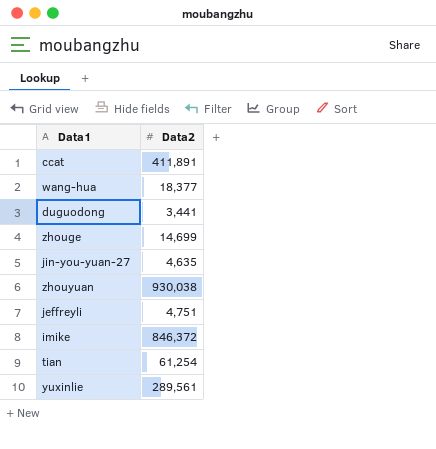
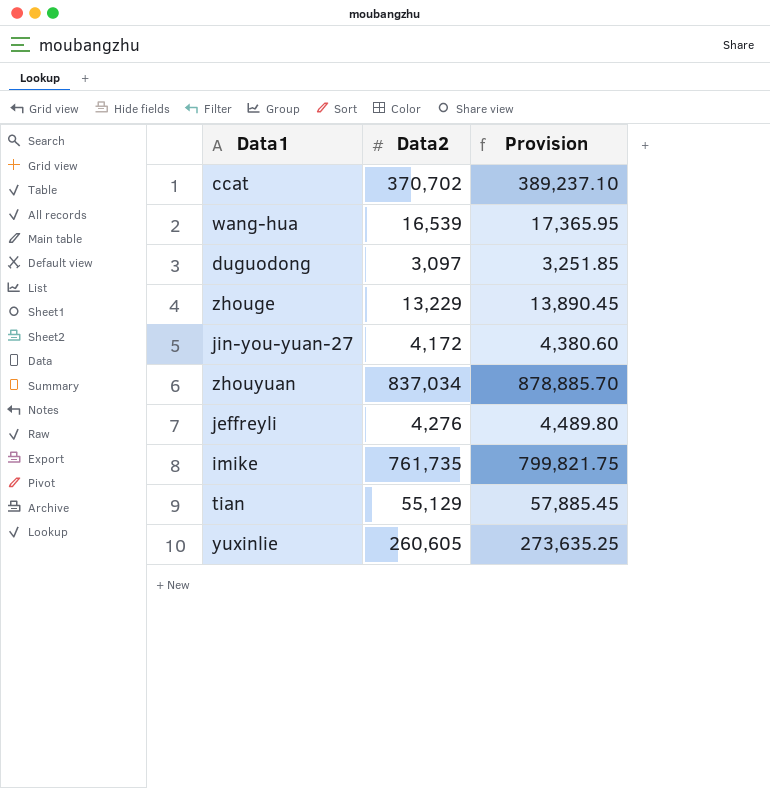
column Provision | formula: none -> [Data2] * 1.05
ccat | Data2: 411,891 -> 370,702
wang-hua | Data2: 18,377 -> 16,539
duguodong | Data2: 3,441 -> 3,097
zhouge | Data2: 14,699 -> 13,229
jin-you-yuan-27 | Data2: 4,635 -> 4,172
zhouyuan | Data2: 930,038 -> 837,034
jeffreyli | Data2: 4,751 -> 4,276
imike | Data2: 846,372 -> 761,735
tian | Data2: 61,254 -> 55,129
yuxinlie | Data2: 289,561 -> 260,605

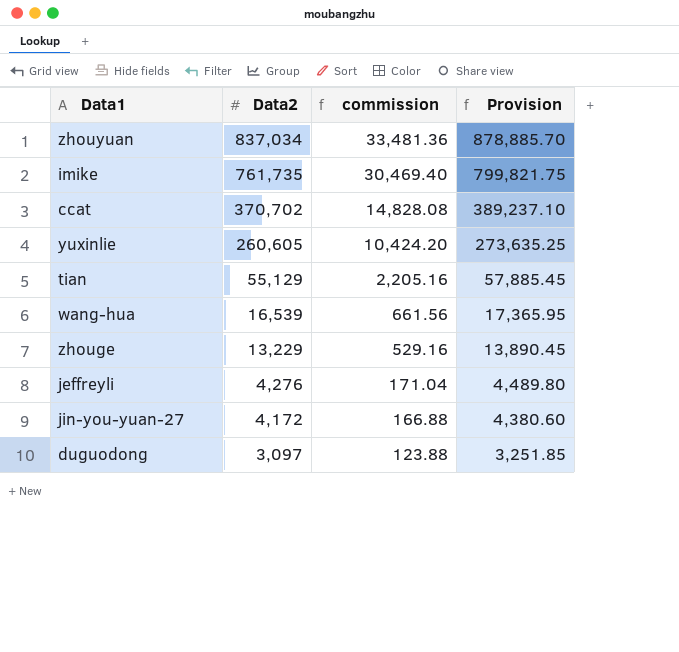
row order: none -> Data2 descending
column commission | formula: none -> [Data2] * 0.04

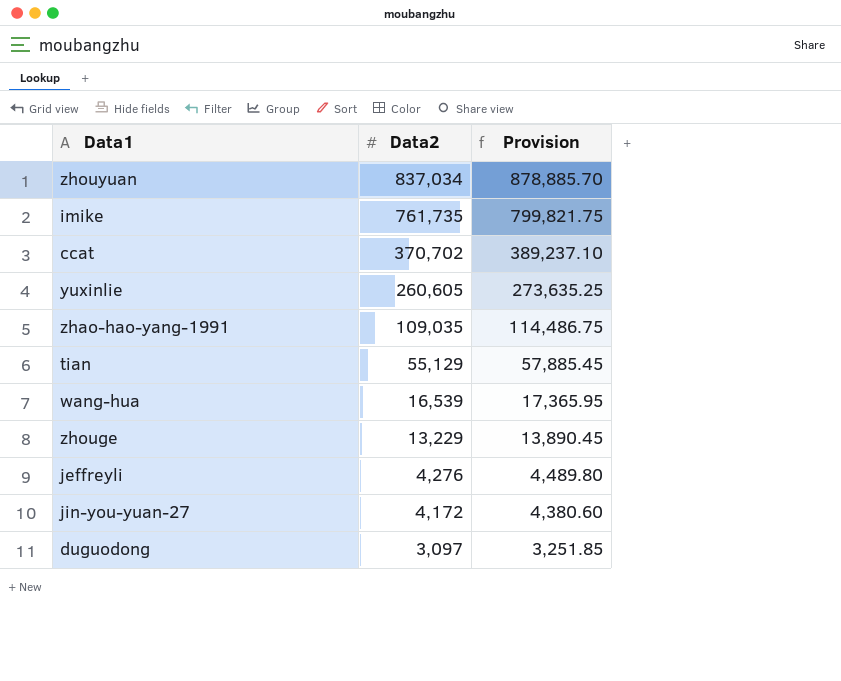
column commission | formula: [Data2] * 0.04 -> none
row zhao-hao-yang-1991: none -> 109,035 | 114,486.75

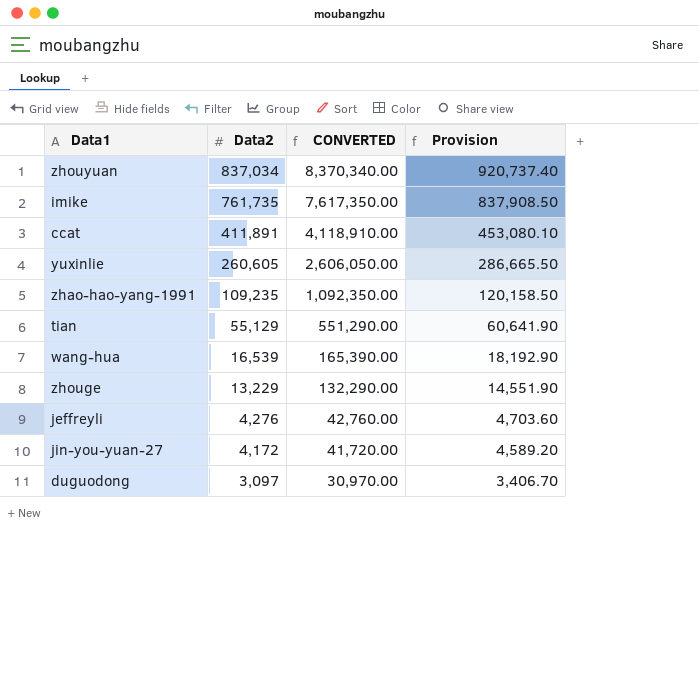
column CONVERTED | formula: none -> [Data2] * 10
column Provision | formula: [Data2] * 1.05 -> [Data2] * 1.1
ccat | Data2: 370,702 -> 411,891
zhao-hao-yang-1991 | Data2: 109,035 -> 109,235

